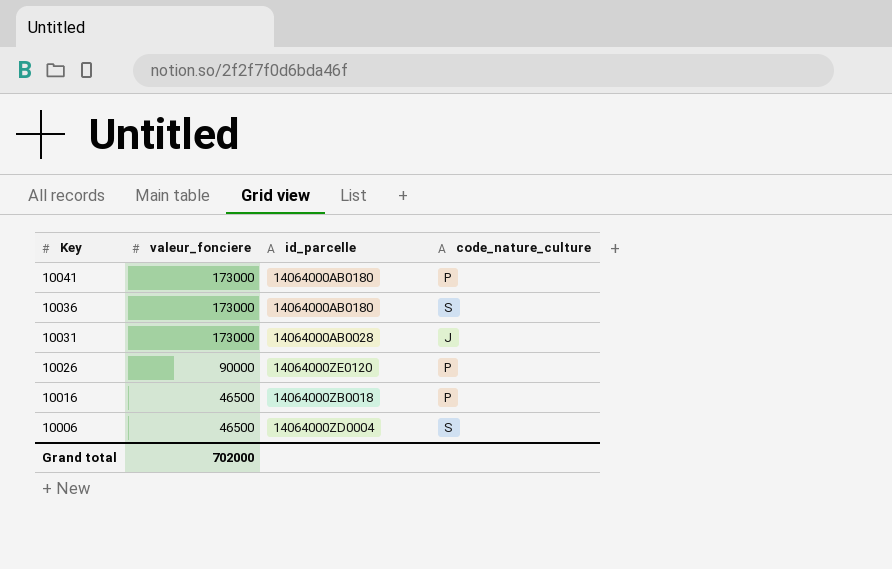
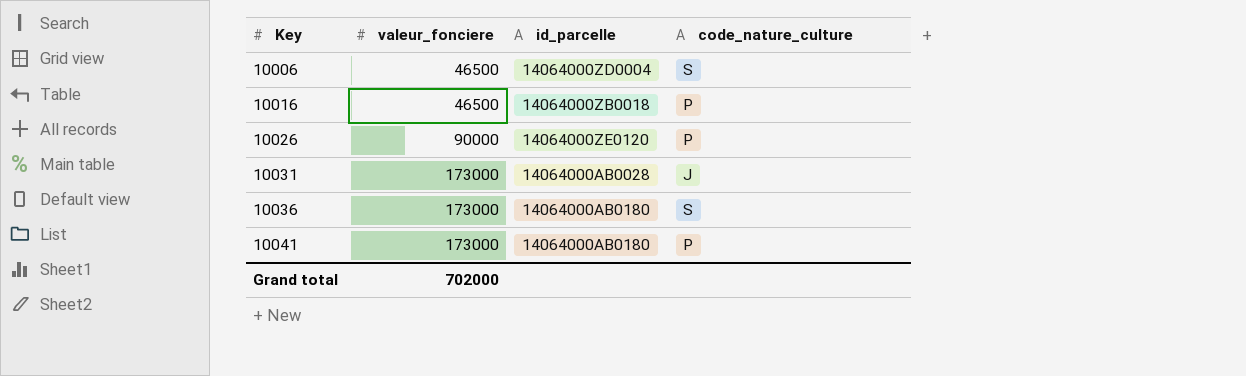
row order: Key descending -> Key ascending

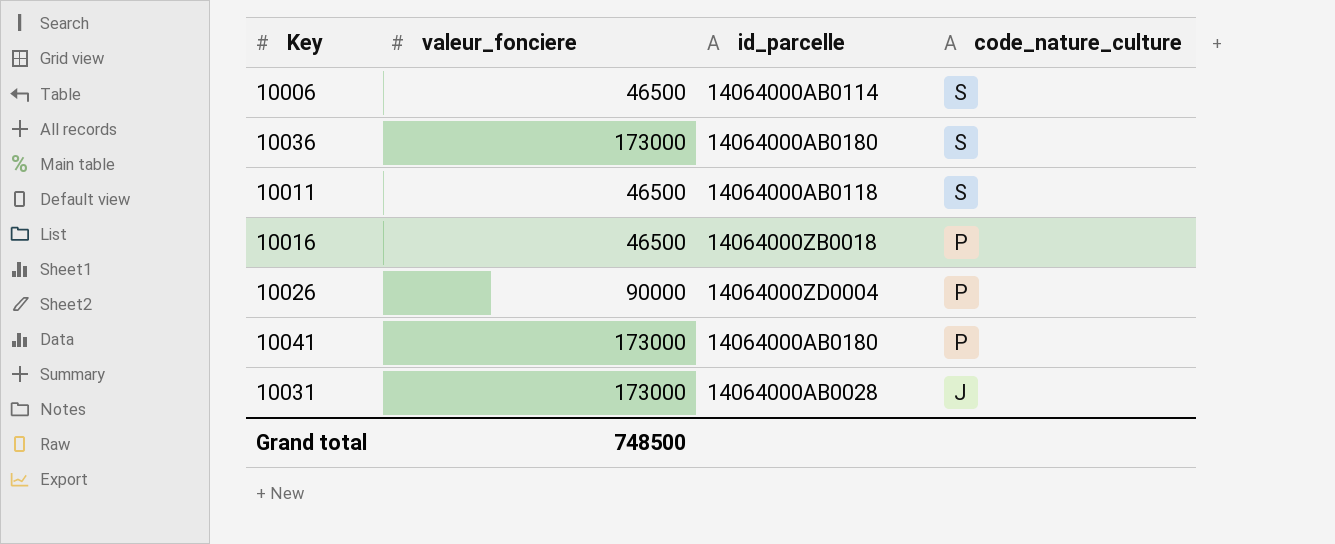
row order: Key ascending -> code_nature_culture descending
10006 | id_parcelle: 14064000ZD0004 -> 14064000AB0114
row 10011: none -> 46500 | 14064000AB0118 | S
10026 | id_parcelle: 14064000ZE0120 -> 14064000ZD0004
Grand total | valeur_fonciere: 702000 -> 748500

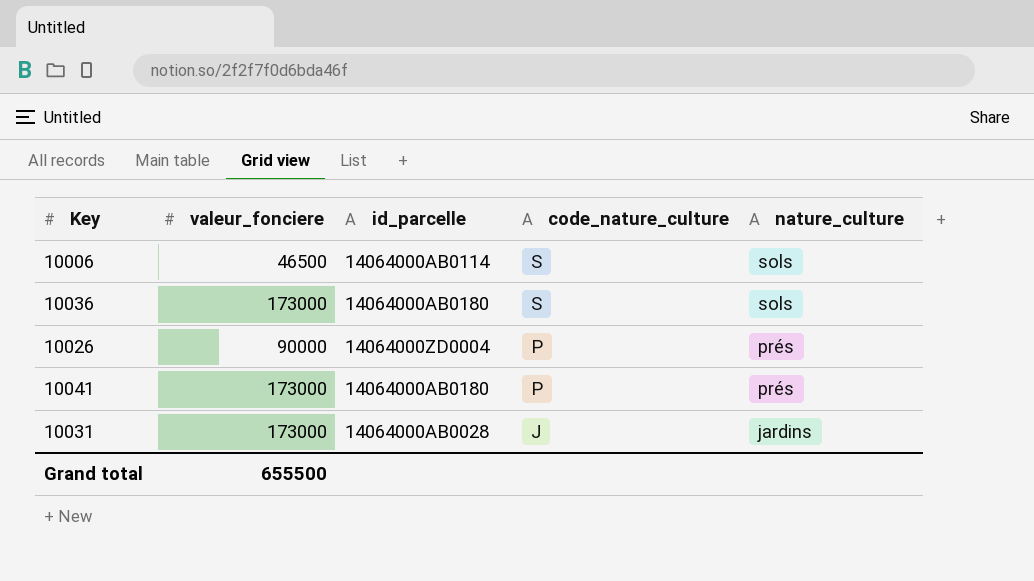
column nature_culture | position: none -> 5
row 10011: 46500 | 14064000AB0118 | S -> none
row 10016: 46500 | 14064000ZB0018 | P -> none
Grand total | valeur_fonciere: 748500 -> 655500

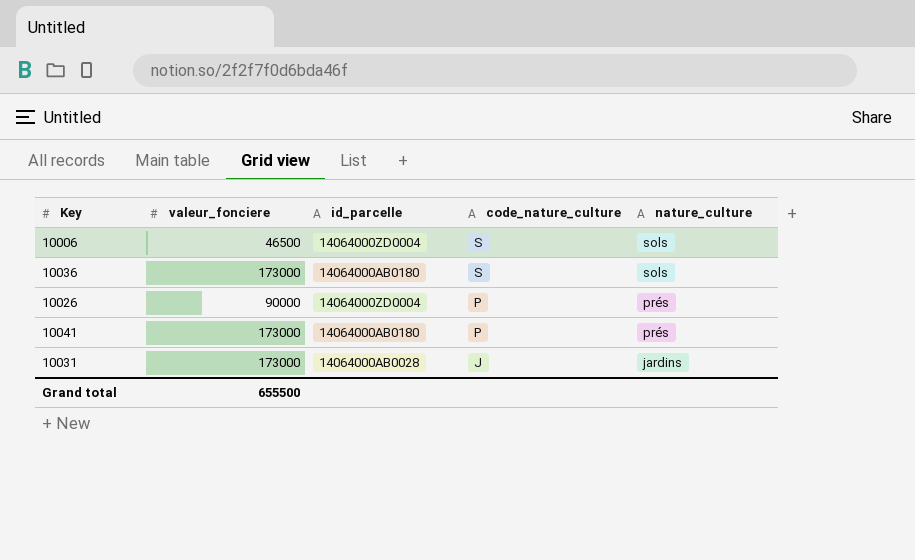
10006 | id_parcelle: 14064000AB0114 -> 14064000ZD0004

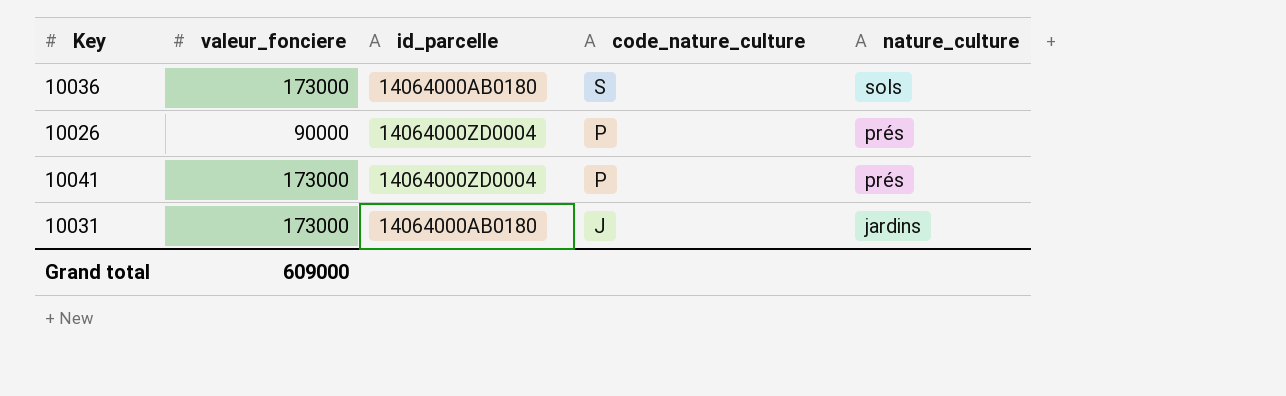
row 10006: 46500 | 14064000ZD0004 | S | sols -> none
10041 | id_parcelle: 14064000AB0180 -> 14064000ZD0004
10031 | id_parcelle: 14064000AB0028 -> 14064000AB0180
Grand total | valeur_fonciere: 655500 -> 609000

